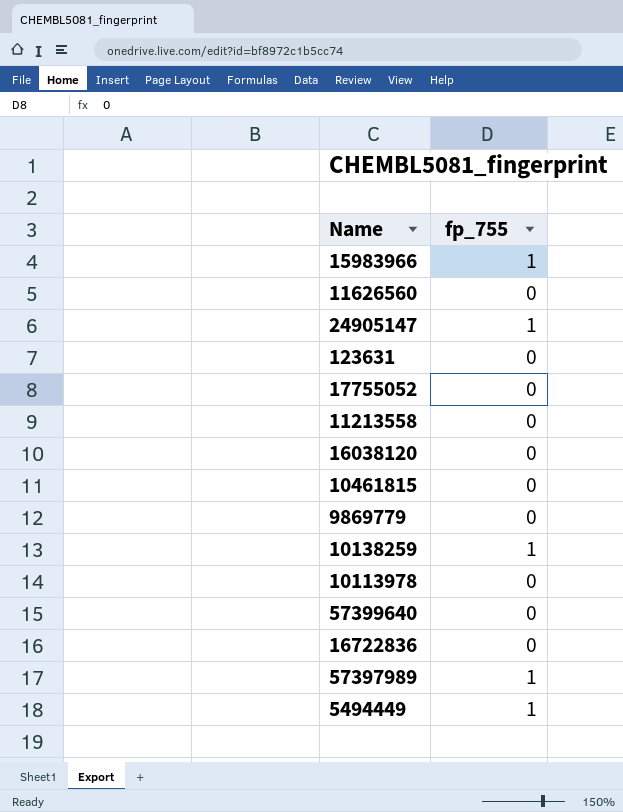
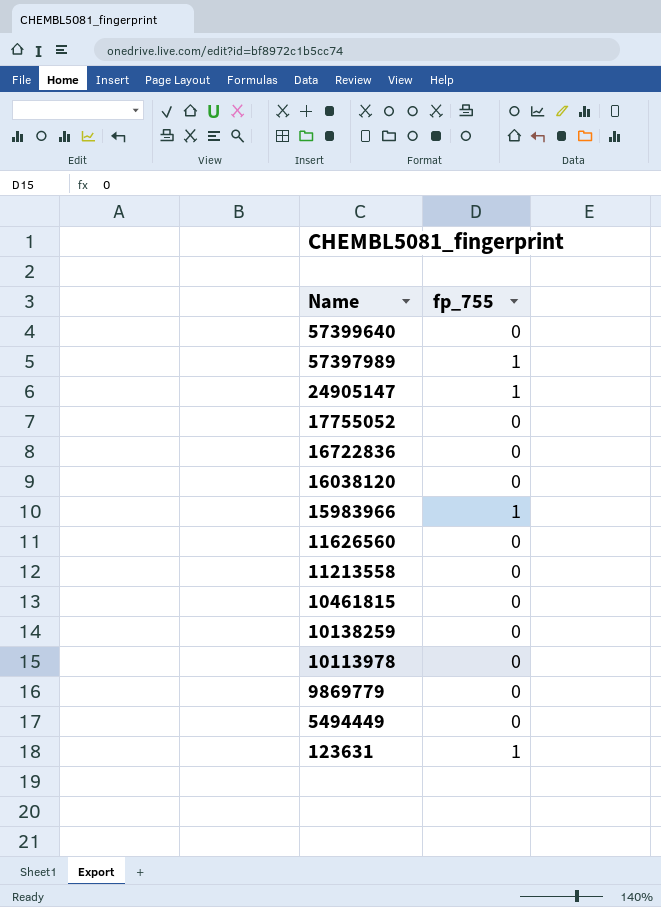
row order: none -> Name descending
10138259 | fp_755: 1 -> 0
5494449 | fp_755: 1 -> 0
123631 | fp_755: 0 -> 1

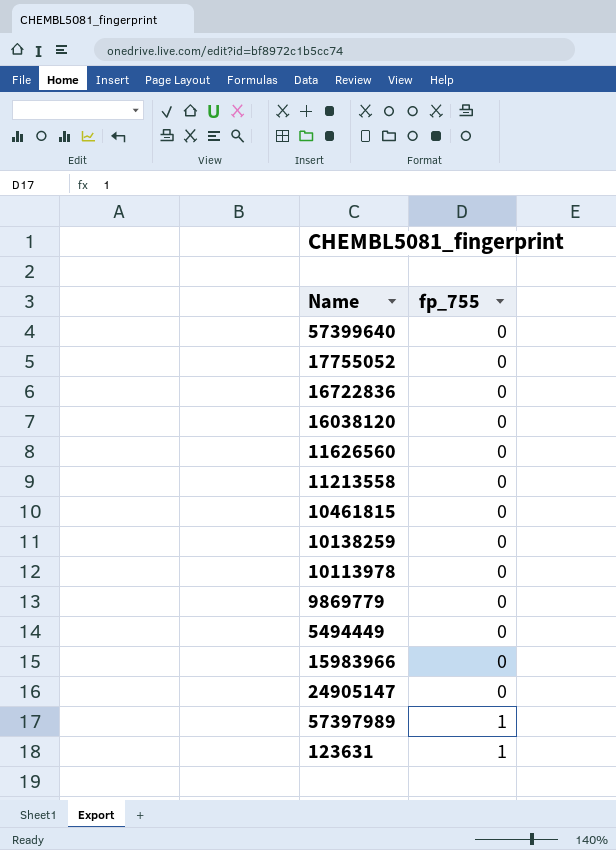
row order: Name descending -> fp_755 ascending
15983966 | fp_755: 1 -> 0
24905147 | fp_755: 1 -> 0

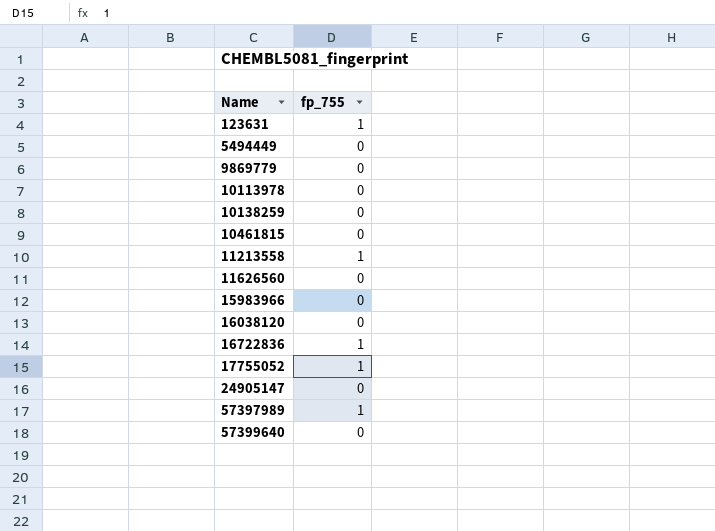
row order: fp_755 ascending -> Name ascending
11213558 | fp_755: 0 -> 1
16722836 | fp_755: 0 -> 1
17755052 | fp_755: 0 -> 1

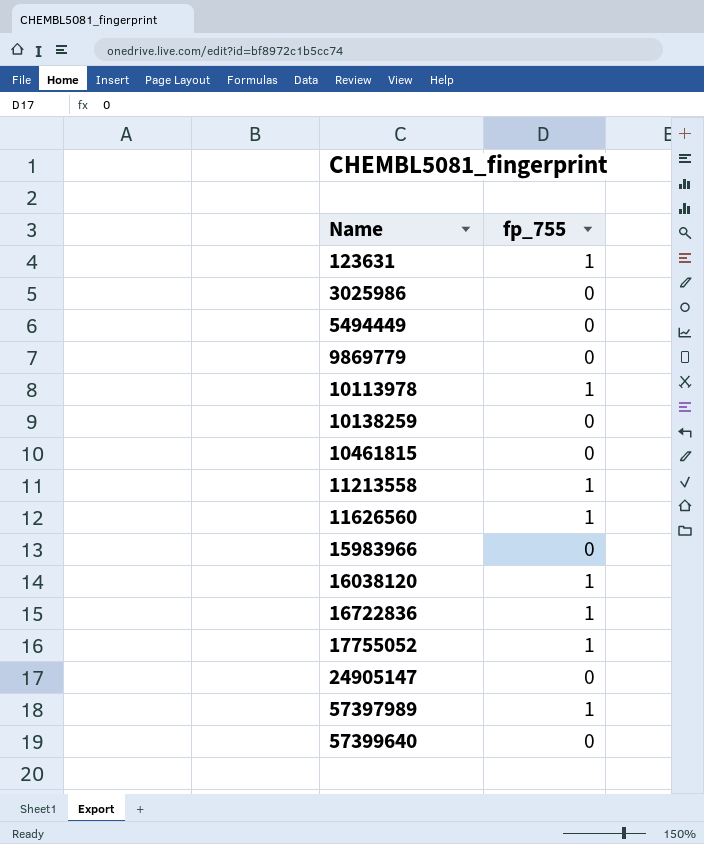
row 3025986: none -> 0
10113978 | fp_755: 0 -> 1
11626560 | fp_755: 0 -> 1
16038120 | fp_755: 0 -> 1

